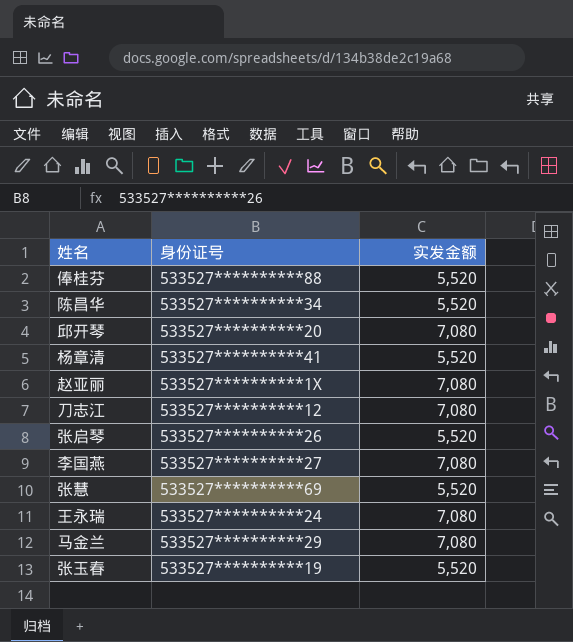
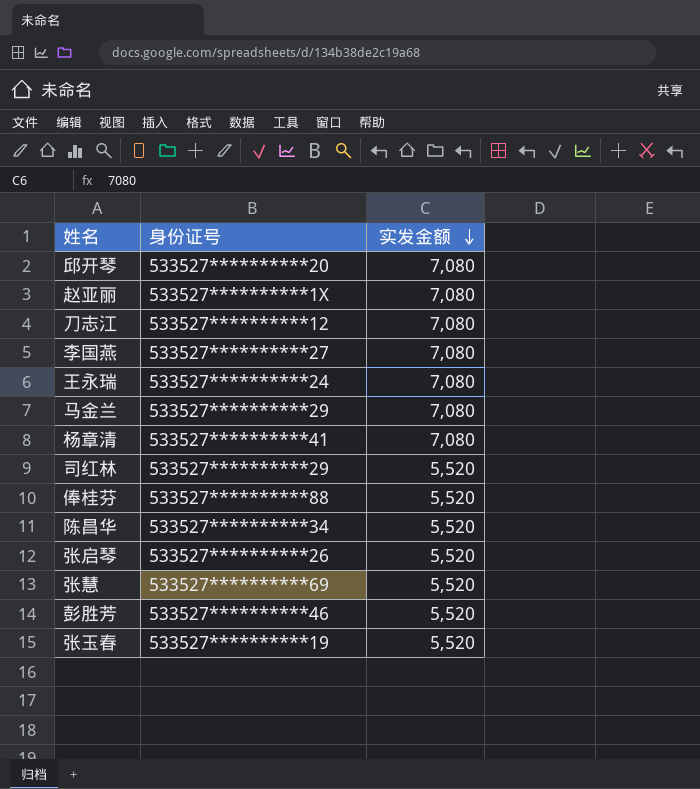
row order: none -> 实发金额 descending
杨章清 | 实发金额: 5,520 -> 7,080
row 司红林: none -> 533527**********29 | 5,520
row 彭胜芳: none -> 533527**********46 | 5,520

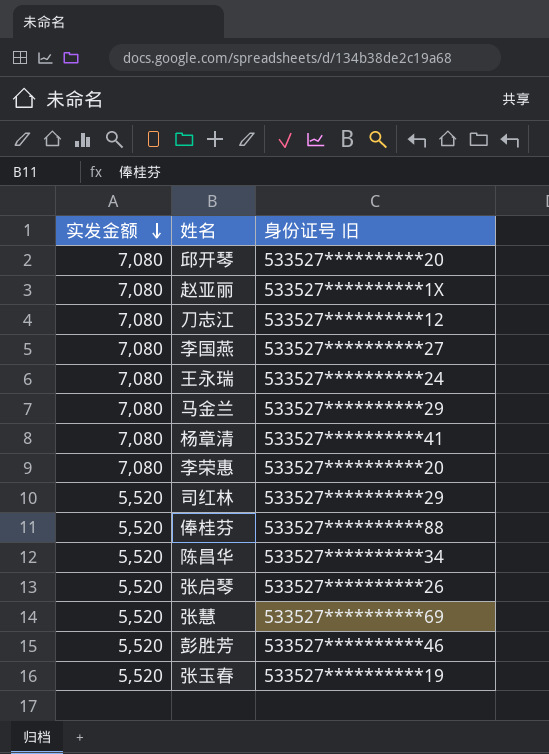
column 实发金额 | position: 3 -> 1
column name: 身份证号 -> 身份证号 旧
row 李荣惠: none -> 7,080 | 533527**********20

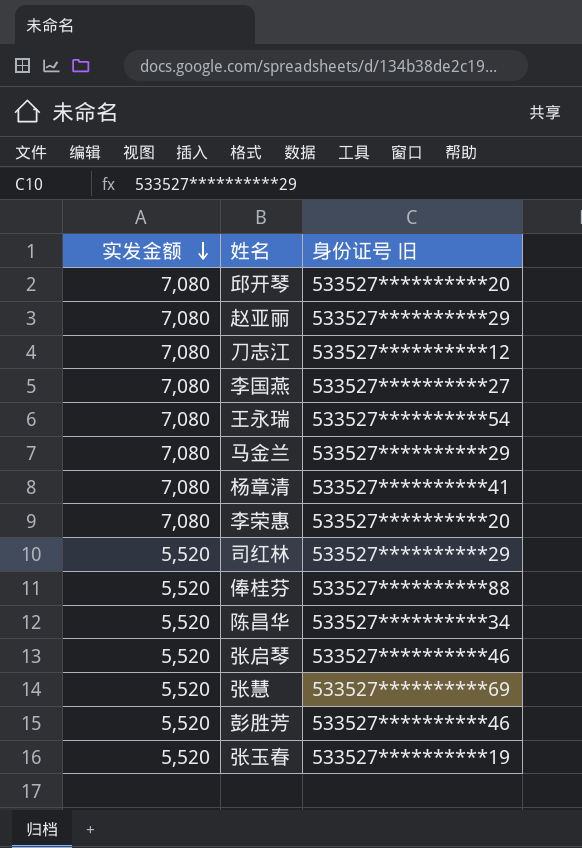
赵亚丽 | 身份证号 旧: 533527**********1X -> 533527**********29
王永瑞 | 身份证号 旧: 533527**********24 -> 533527**********54
张启琴 | 身份证号 旧: 533527**********26 -> 533527**********46

